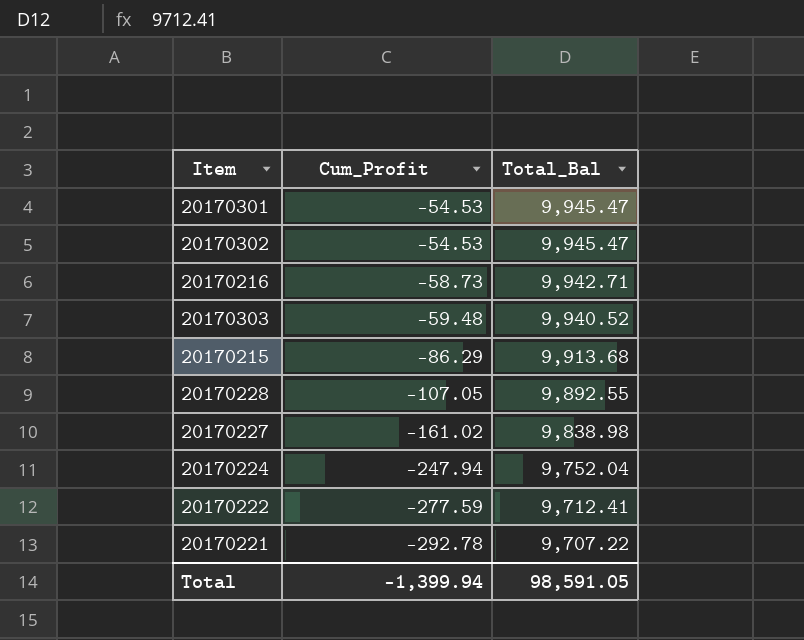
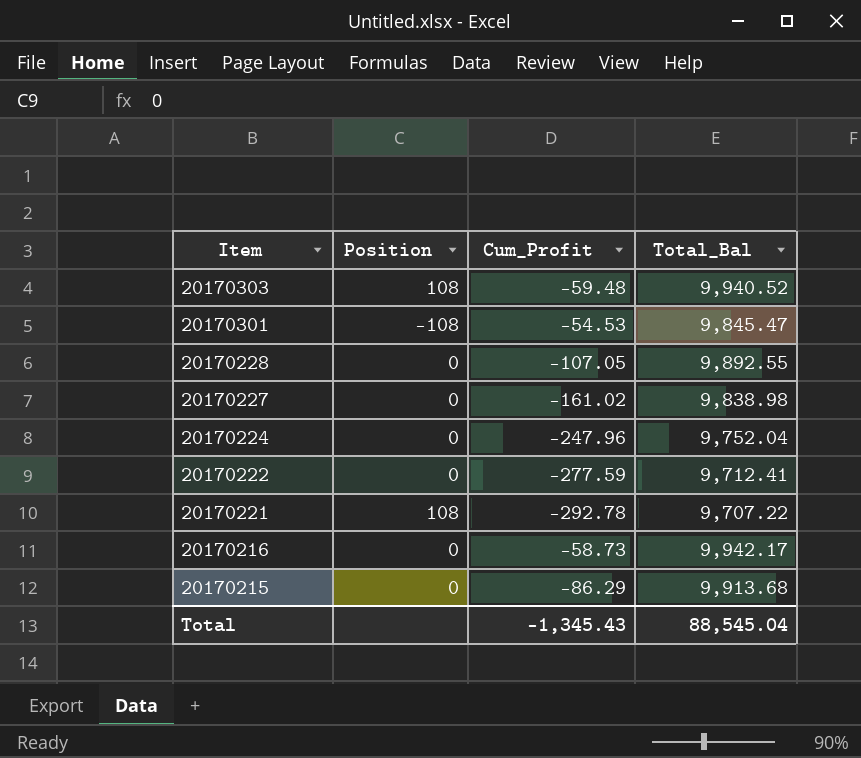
row order: Cum_Profit descending -> Item descending
column Position | position: none -> 2
row 20170302: -54.53 | 9,945.47 -> none
20170301 | Total_Bal: 9,945.47 -> 9,845.47
20170224 | Cum_Profit: -247.94 -> -247.96
20170216 | Total_Bal: 9,942.71 -> 9,942.17
Total | Cum_Profit: -1,399.94 -> -1,345.43
Total | Total_Bal: 98,591.05 -> 88,545.04

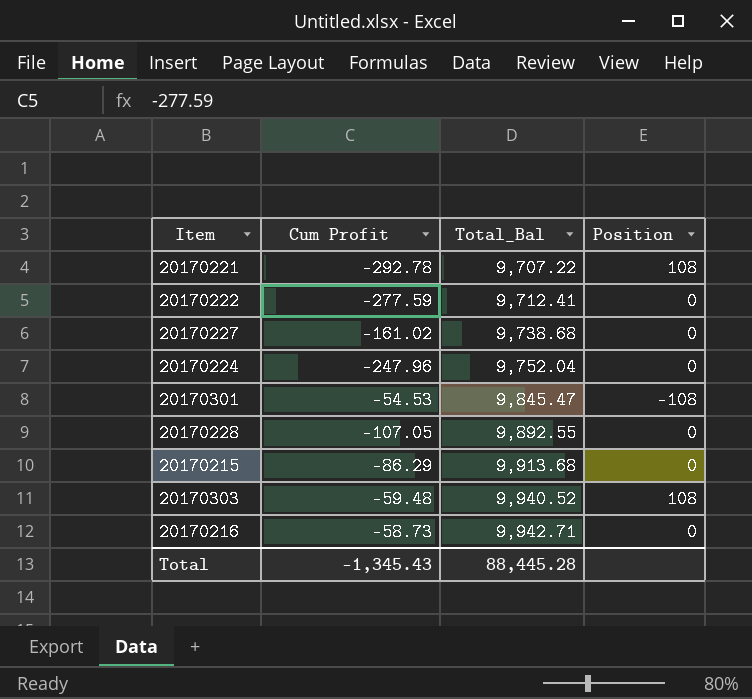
row order: Item descending -> Total_Bal ascending
column name: Cum_Profit -> Cum Profit
column Position | position: 2 -> 4
20170227 | Total_Bal: 9,838.98 -> 9,738.68
20170216 | Total_Bal: 9,942.17 -> 9,942.71
Total | Total_Bal: 88,545.04 -> 88,445.28

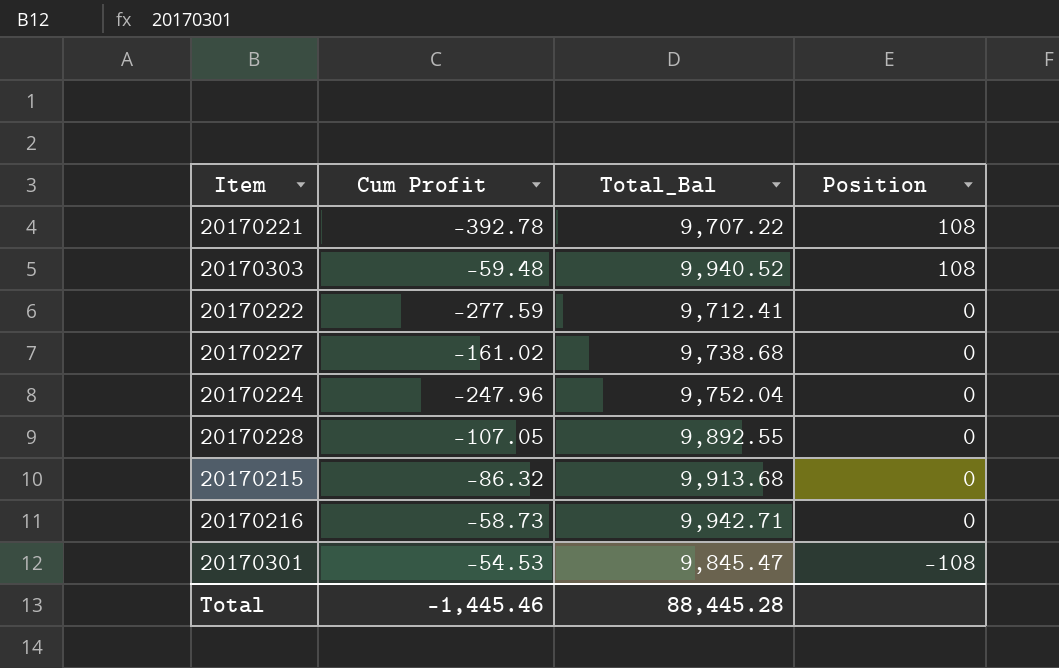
row order: Total_Bal ascending -> Position descending
20170221 | Cum Profit: -292.78 -> -392.78
20170215 | Cum Profit: -86.29 -> -86.32
Total | Cum Profit: -1,345.43 -> -1,445.46

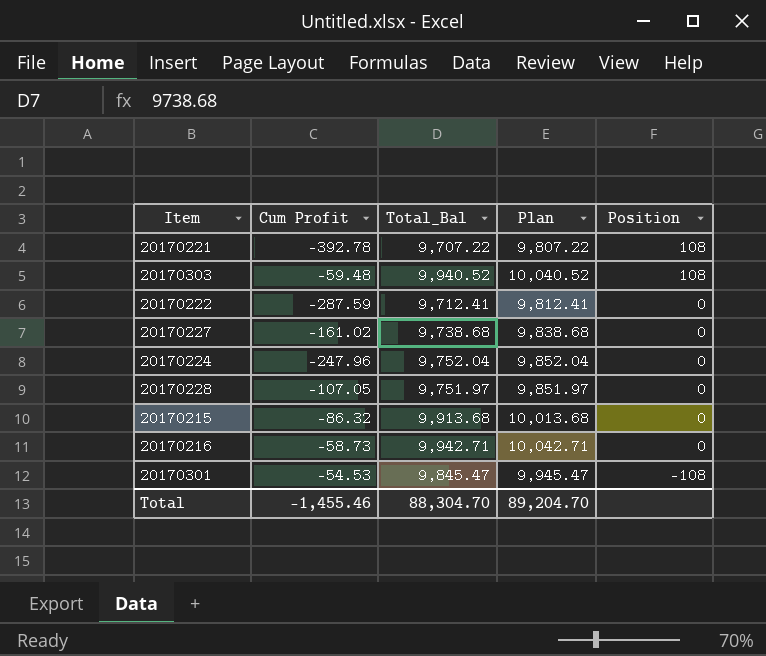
column Plan | formula: none -> [Total_Bal] + 100
20170222 | Cum Profit: -277.59 -> -287.59
20170228 | Total_Bal: 9,892.55 -> 9,751.97
Total | Cum Profit: -1,445.46 -> -1,455.46
Total | Total_Bal: 88,445.28 -> 88,304.70

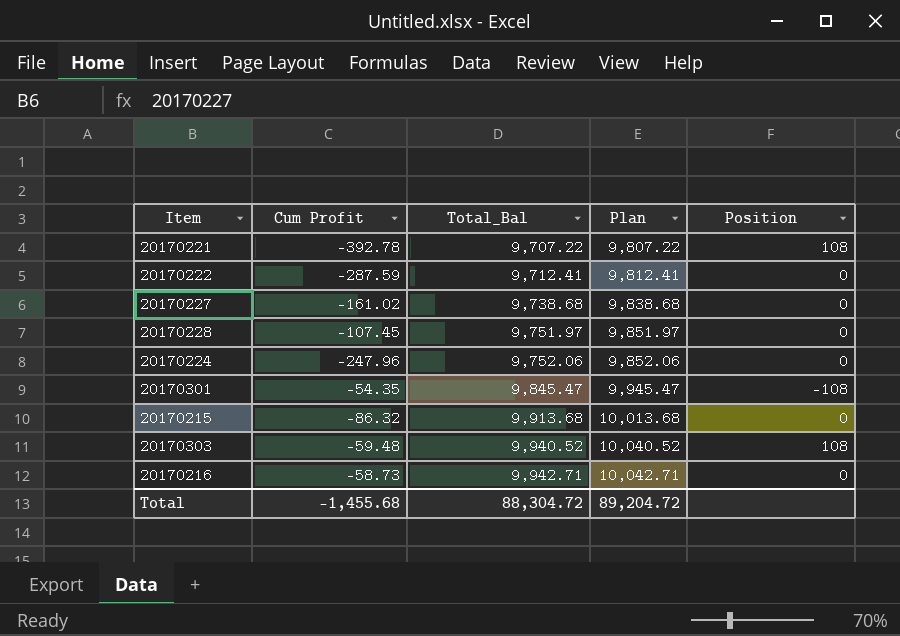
row order: Position descending -> Total_Bal ascending
20170228 | Cum Profit: -107.05 -> -107.45
20170224 | Total_Bal: 9,752.04 -> 9,752.06
20170224 | Plan: 9,852.04 -> 9,852.06
20170301 | Cum Profit: -54.53 -> -54.35
Total | Cum Profit: -1,455.46 -> -1,455.68
Total | Total_Bal: 88,304.70 -> 88,304.72
Total | Plan: 89,204.70 -> 89,204.72

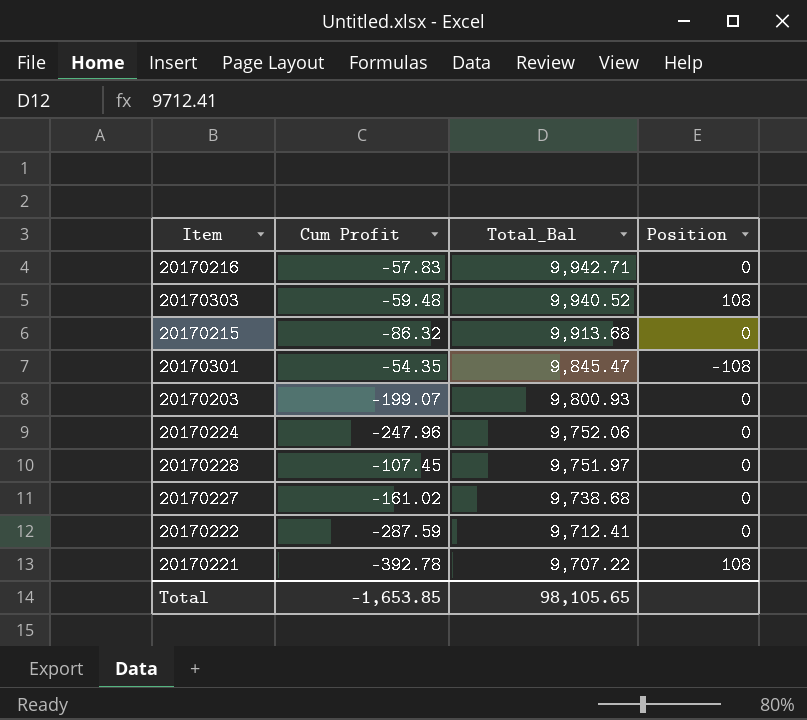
row order: Total_Bal ascending -> Total_Bal descending
column Plan | formula: [Total_Bal] + 100 -> none
20170216 | Cum Profit: -58.73 -> -57.83
row 20170203: none -> -199.07 | 9,800.93 | 0
Total | Cum Profit: -1,455.68 -> -1,653.85
Total | Total_Bal: 88,304.72 -> 98,105.65

